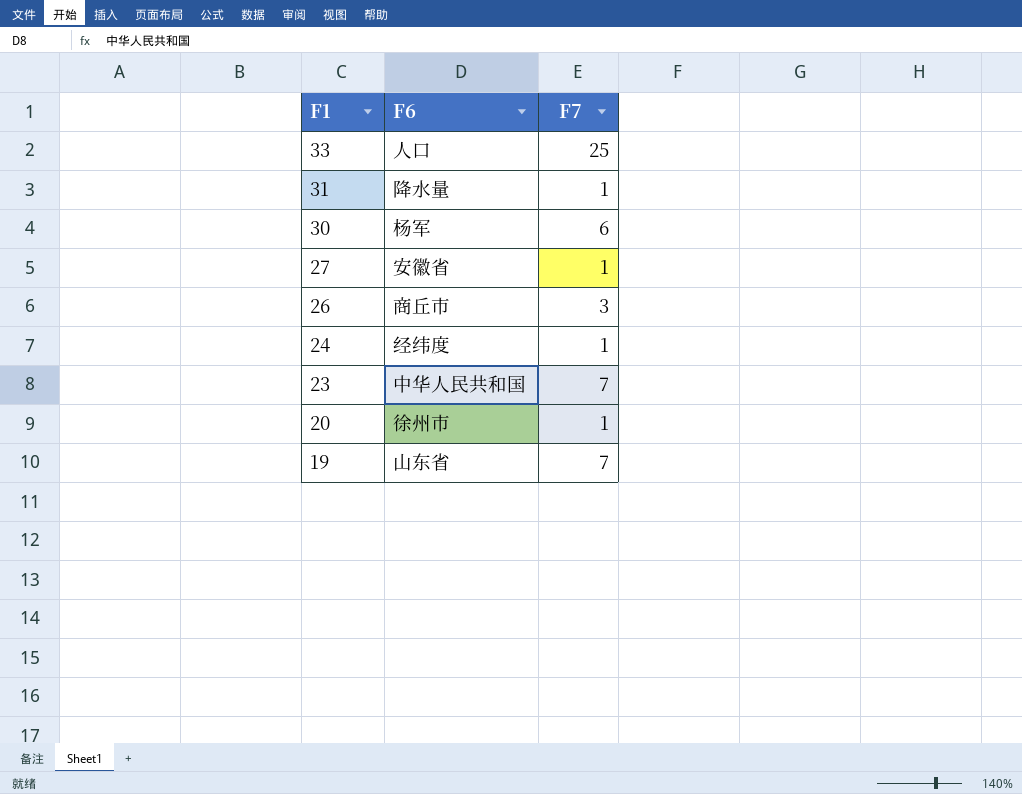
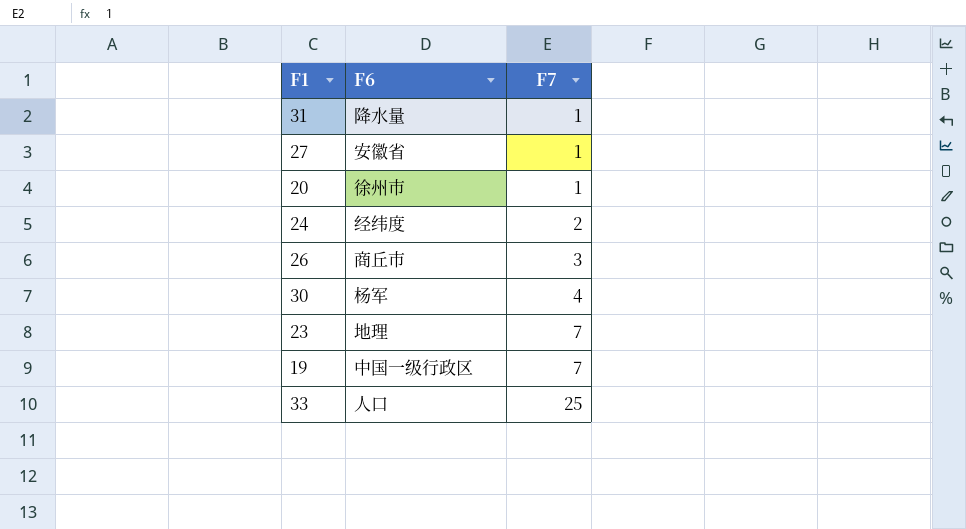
row order: F1 descending -> F7 ascending
24 | F7: 1 -> 2
30 | F7: 6 -> 4
23 | F6: 中华人民共和国 -> 地理
19 | F6: 山东省 -> 中国一级行政区

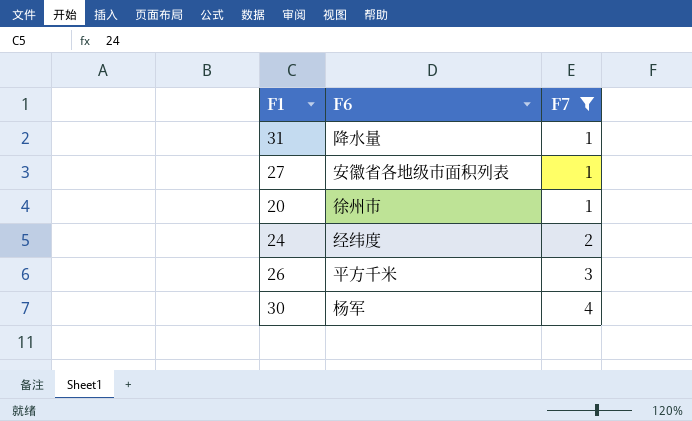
filter: none -> F7 <= 4
27 | F6: 安徽省 -> 安徽省各地级市面积列表
26 | F6: 商丘市 -> 平方千米

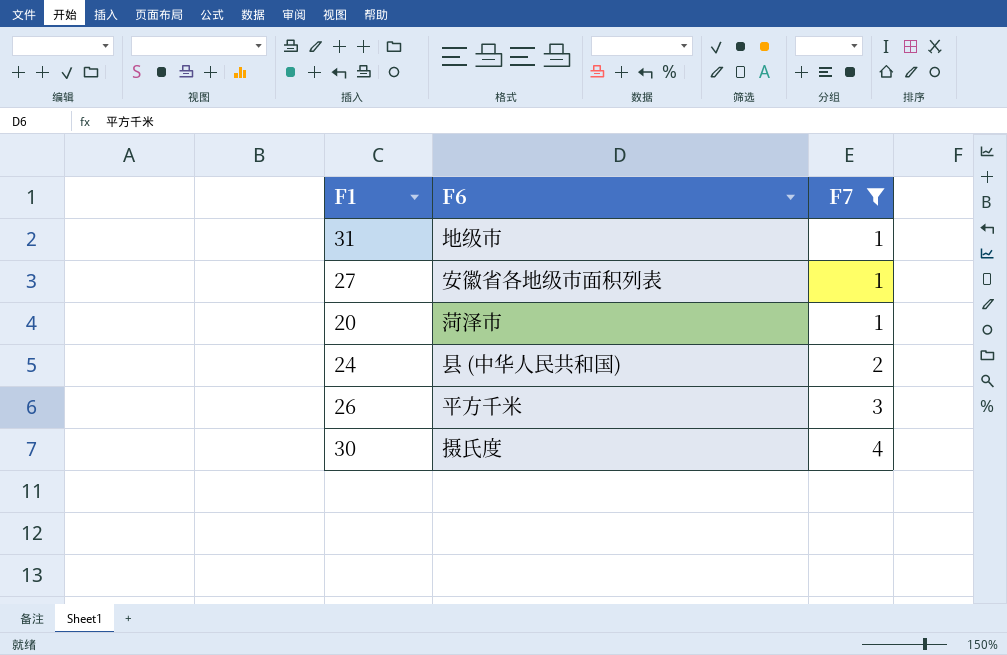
31 | F6: 降水量 -> 地级市
20 | F6: 徐州市 -> 菏泽市
24 | F6: 经纬度 -> 县 (中华人民共和国)
30 | F6: 杨军 -> 摄氏度

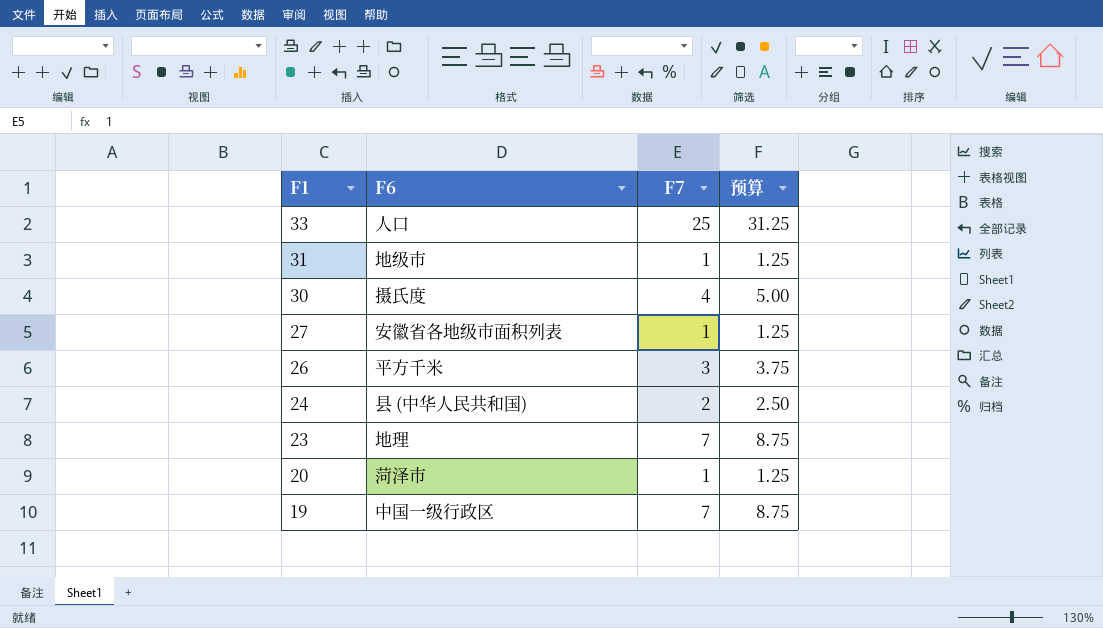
filter: F7 <= 4 -> none
row order: F7 ascending -> F1 descending
column 预算 | formula: none -> [F7] * 1.25

